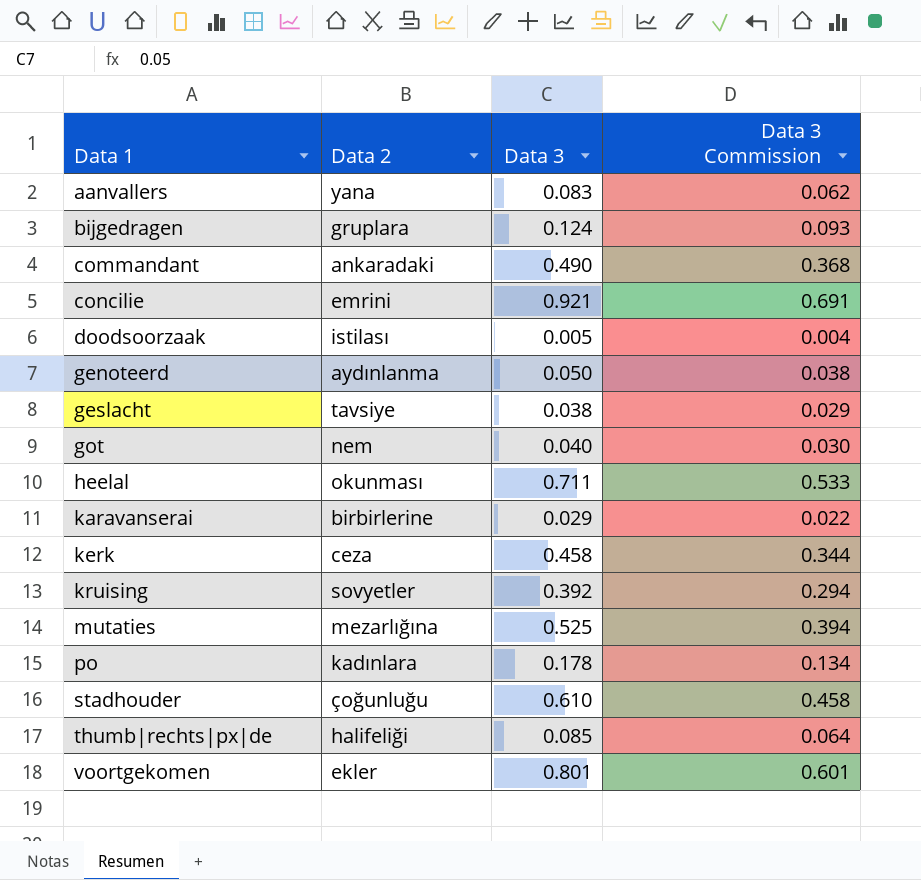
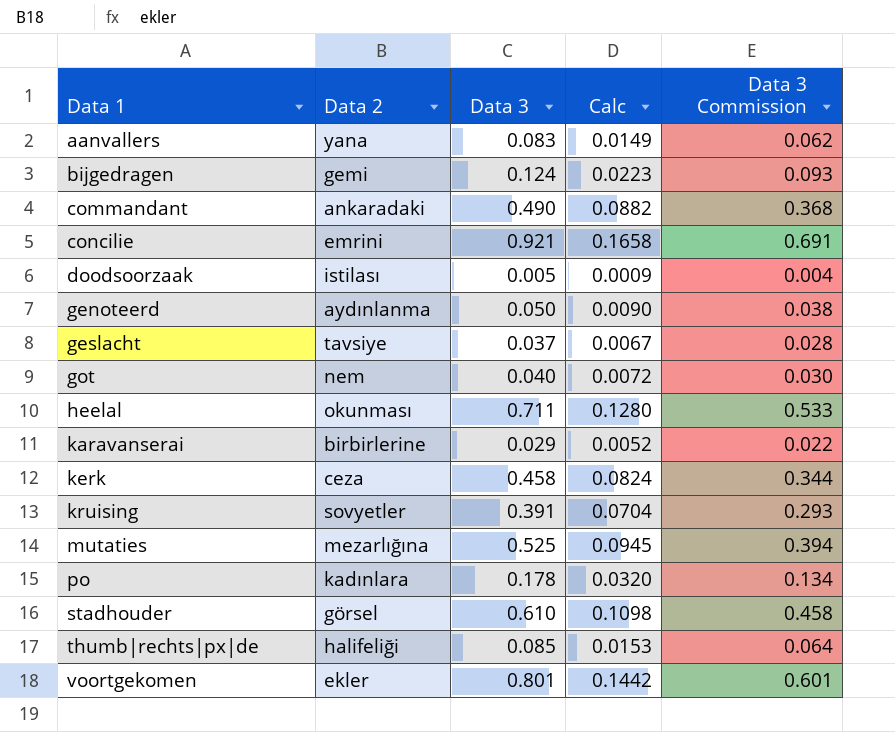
column Calc | formula: none -> [Data 3] * 0.18
bijgedragen | Data 2: gruplara -> gemi
geslacht | Data 3: 0.038 -> 0.037
geslacht | Data 3 Commission: 0.029 -> 0.028
kruising | Data 3: 0.392 -> 0.391
kruising | Data 3 Commission: 0.294 -> 0.293
stadhouder | Data 2: çoğunluğu -> görsel

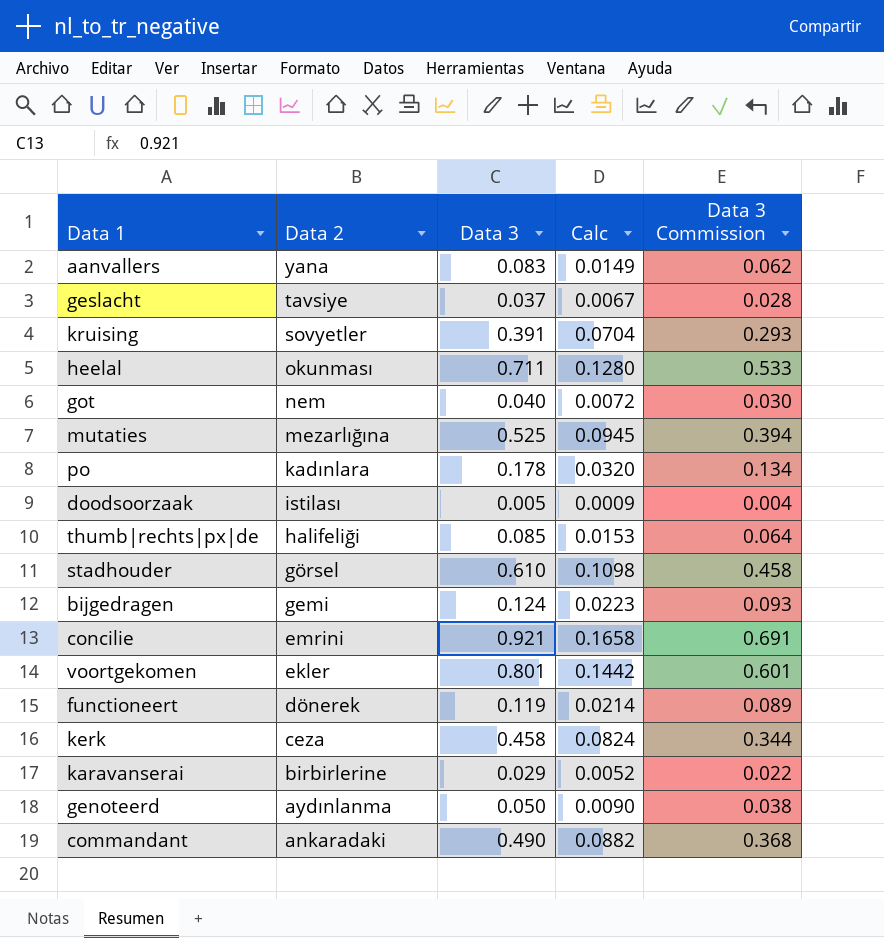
row order: Data 1 ascending -> Data 2 descending
row functioneert: none -> dönerek | 0.119 | 0.0214 | 0.089

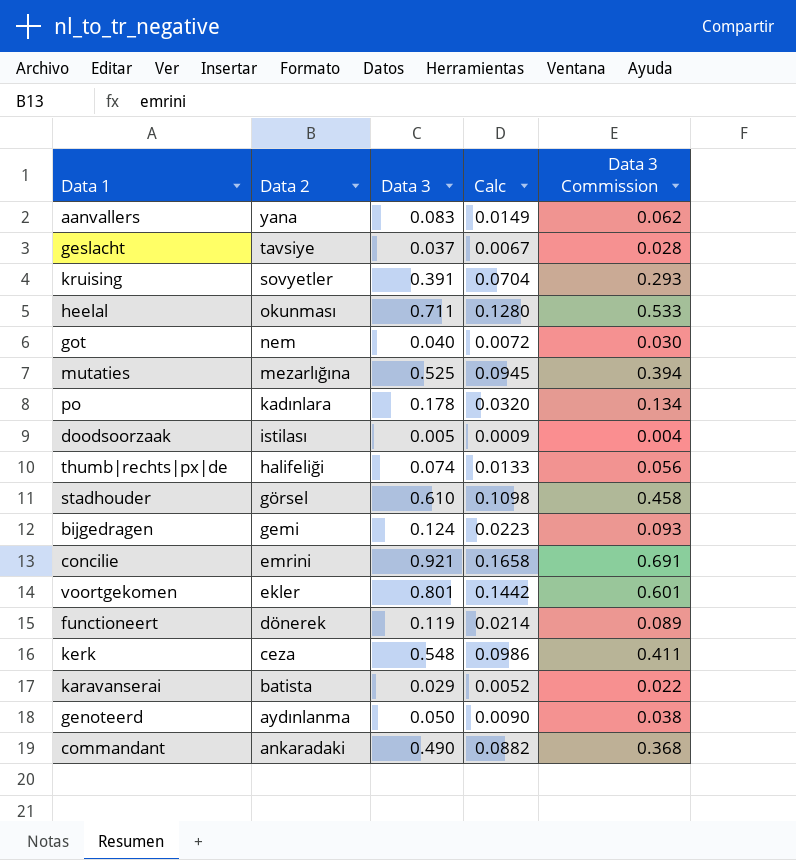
thumb|rechts|px|de | Data 3: 0.085 -> 0.074
thumb|rechts|px|de | Calc: 0.0153 -> 0.0133
thumb|rechts|px|de | Data 3 Commission: 0.064 -> 0.056
kerk | Data 3: 0.458 -> 0.548
kerk | Calc: 0.0824 -> 0.0986
kerk | Data 3 Commission: 0.344 -> 0.411
karavanserai | Data 2: birbirlerine -> batista

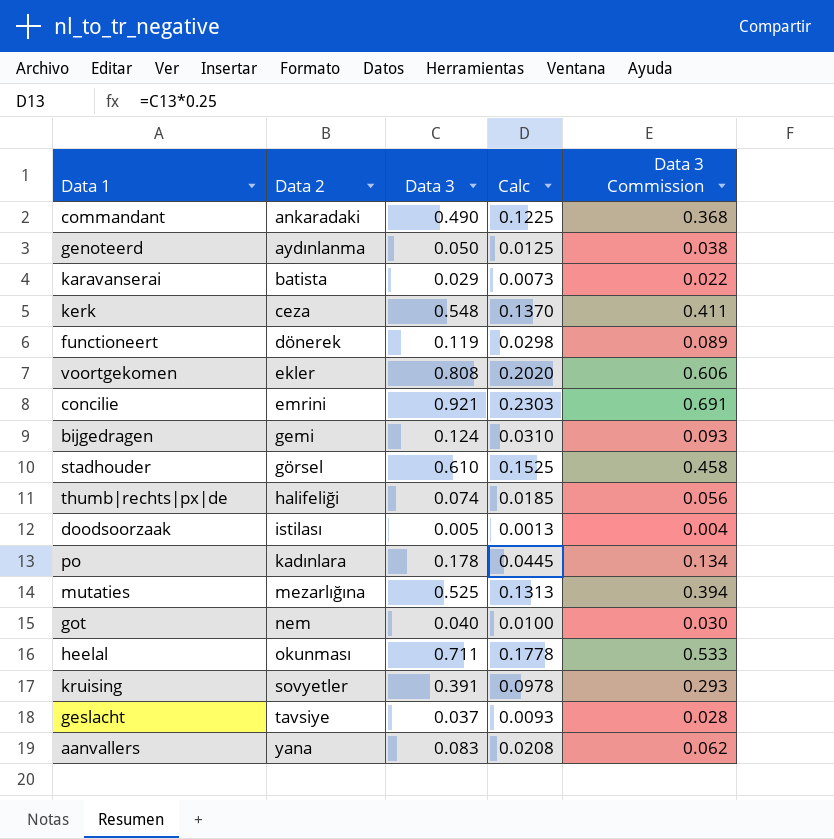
row order: Data 2 descending -> Data 2 ascending
column Calc | formula: [Data 3] * 0.18 -> [Data 3] * 0.25
voortgekomen | Data 3: 0.801 -> 0.808
voortgekomen | Data 3 Commission: 0.601 -> 0.606

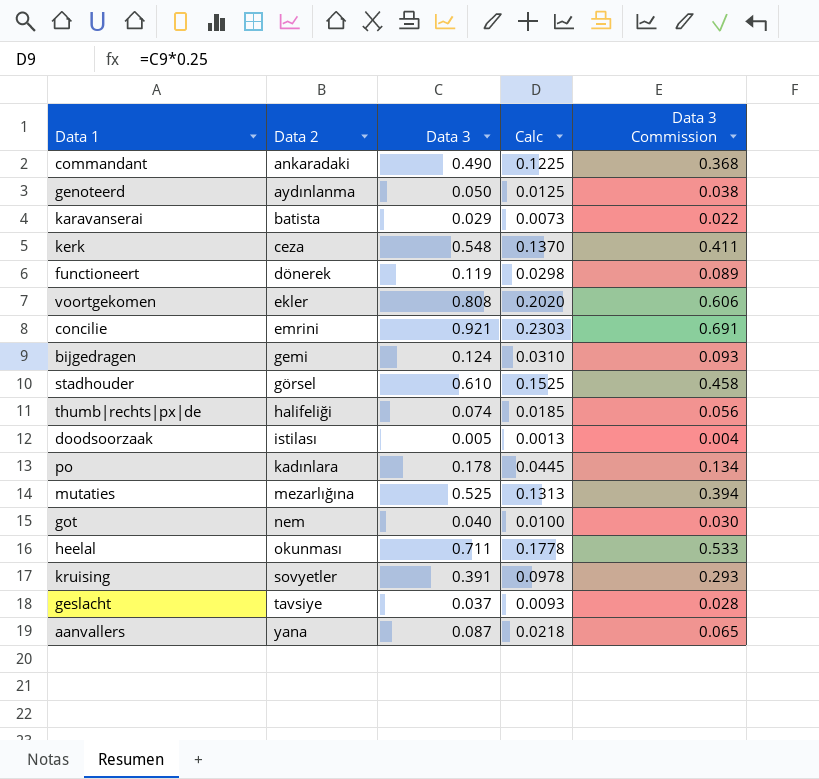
aanvallers | Data 3: 0.083 -> 0.087
aanvallers | Calc: 0.0208 -> 0.0218
aanvallers | Data 3 Commission: 0.062 -> 0.065

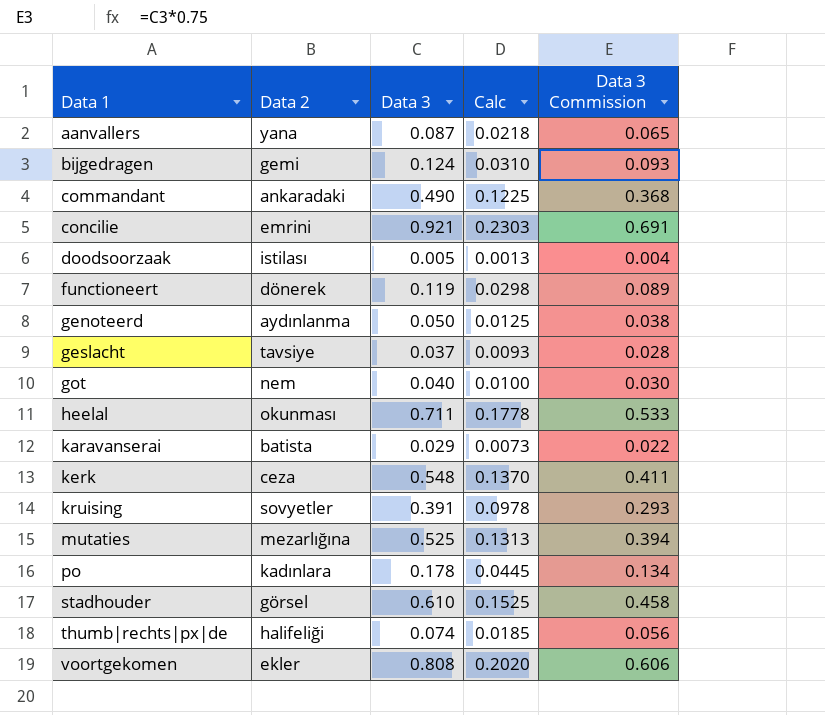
row order: Data 2 ascending -> Data 1 ascending

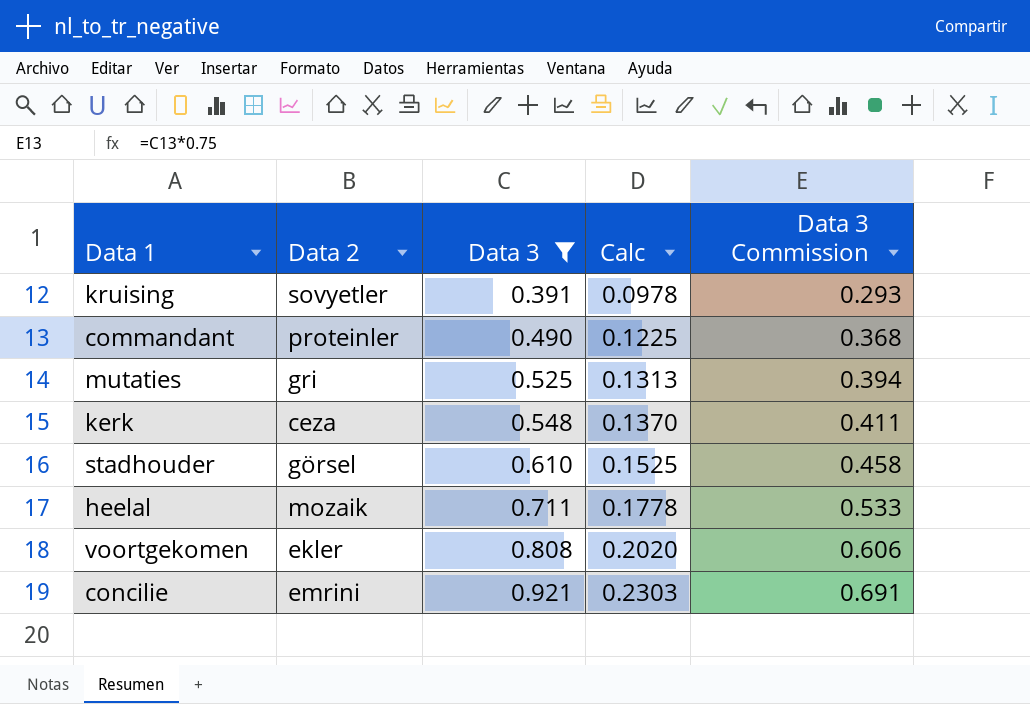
filter: none -> Data 3 >= 0.391
row order: Data 1 ascending -> Data 3 ascending
commandant | Data 2: ankaradaki -> proteinler
mutaties | Data 2: mezarlığına -> gri
heelal | Data 2: okunması -> mozaik

